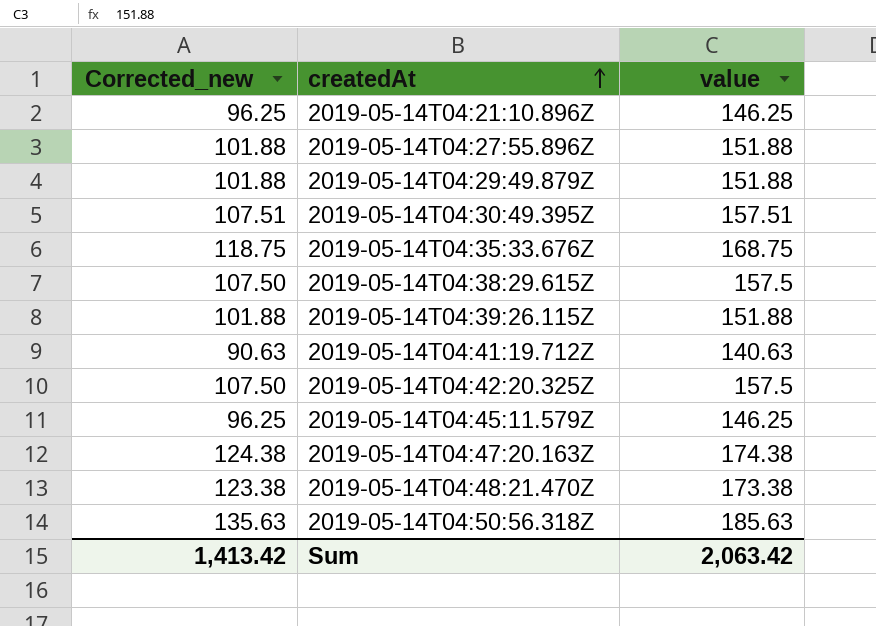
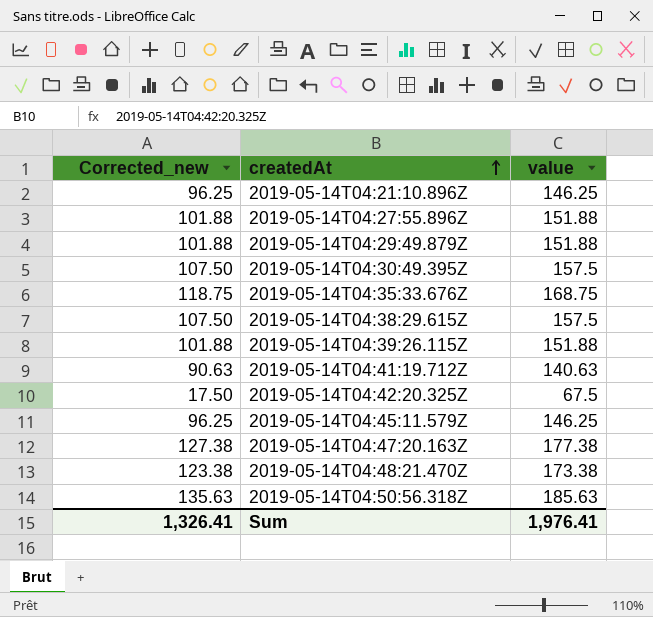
2019-05-14T04:30:49.395Z | Corrected_new: 107.51 -> 107.50
2019-05-14T04:30:49.395Z | value: 157.51 -> 157.5
2019-05-14T04:42:20.325Z | Corrected_new: 107.50 -> 17.50
2019-05-14T04:42:20.325Z | value: 157.5 -> 67.5
2019-05-14T04:47:20.163Z | Corrected_new: 124.38 -> 127.38
2019-05-14T04:47:20.163Z | value: 174.38 -> 177.38
Sum | Corrected_new: 1,413.42 -> 1,326.41
Sum | value: 2,063.42 -> 1,976.41

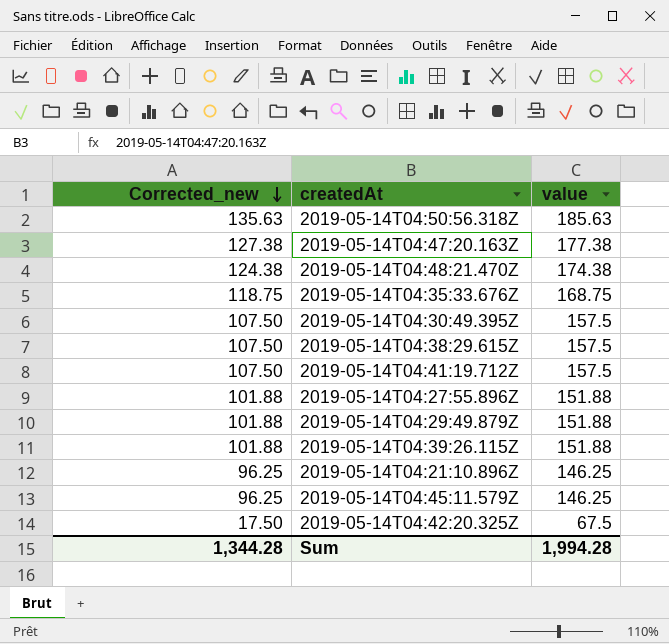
row order: createdAt ascending -> Corrected_new descending
2019-05-14T04:48:21.470Z | Corrected_new: 123.38 -> 124.38
2019-05-14T04:48:21.470Z | value: 173.38 -> 174.38
2019-05-14T04:41:19.712Z | Corrected_new: 90.63 -> 107.50
2019-05-14T04:41:19.712Z | value: 140.63 -> 157.5
Sum | Corrected_new: 1,326.41 -> 1,344.28
Sum | value: 1,976.41 -> 1,994.28

